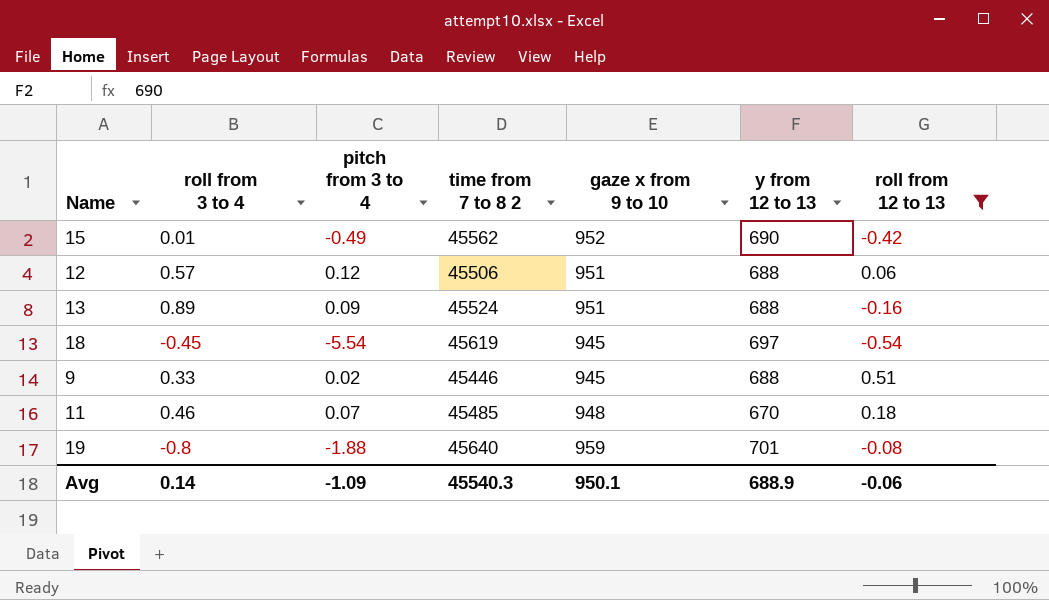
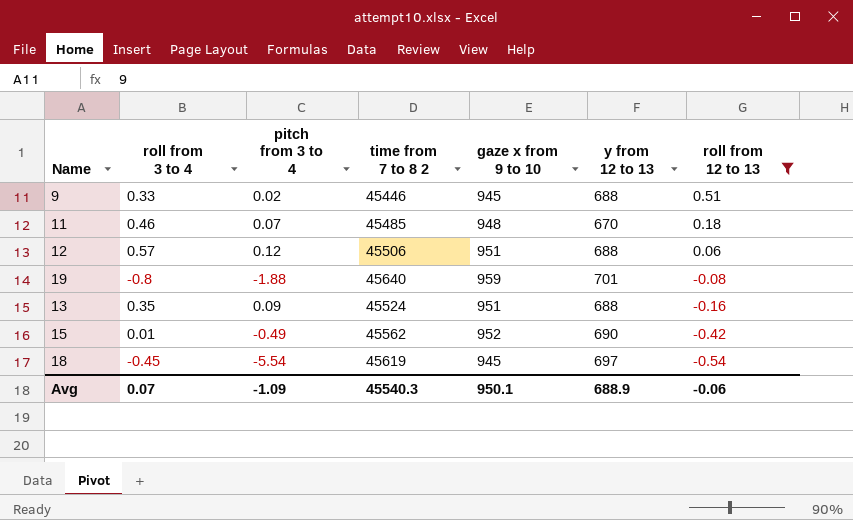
row order: none -> roll from 12 to 13 descending
13 | roll from 3 to 4: 0.89 -> 0.35
Avg | roll from 3 to 4: 0.14 -> 0.07

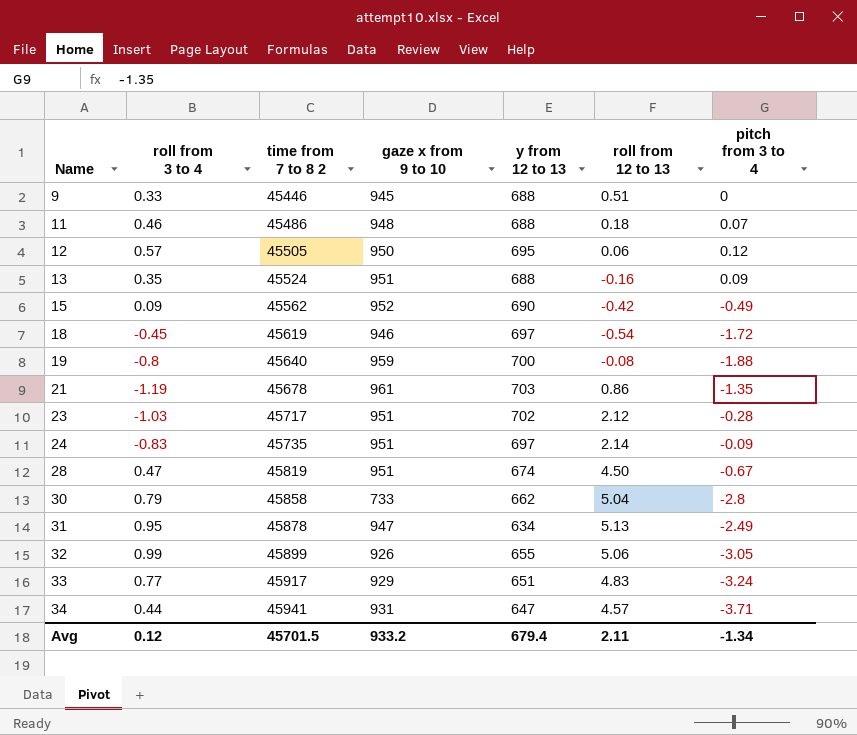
filter: roll from 12 to 13 <= 0.51 -> none
row order: roll from 12 to 13 descending -> Name ascending
column pitch from 3 to 4 | position: 3 -> 7
9 | pitch from 3 to 4: 0.02 -> 0
11 | time from 7 to 8 2: 45485 -> 45486
11 | y from 12 to 13: 670 -> 688
12 | time from 7 to 8 2: 45506 -> 45505
12 | gaze x from 9 to 10: 951 -> 950
12 | y from 12 to 13: 688 -> 695
15 | roll from 3 to 4: 0.01 -> 0.09
18 | gaze x from 9 to 10: 945 -> 946
18 | pitch from 3 to 4: -5.54 -> -1.72
19 | y from 12 to 13: 701 -> 700
Avg | roll from 3 to 4: 0.07 -> 0.12
Avg | time from 7 to 8 2: 45540.3 -> 45701.5
Avg | gaze x from 9 to 10: 950.1 -> 933.2
Avg | y from 12 to 13: 688.9 -> 679.4
Avg | roll from 12 to 13: -0.06 -> 2.11
Avg | pitch from 3 to 4: -1.09 -> -1.34

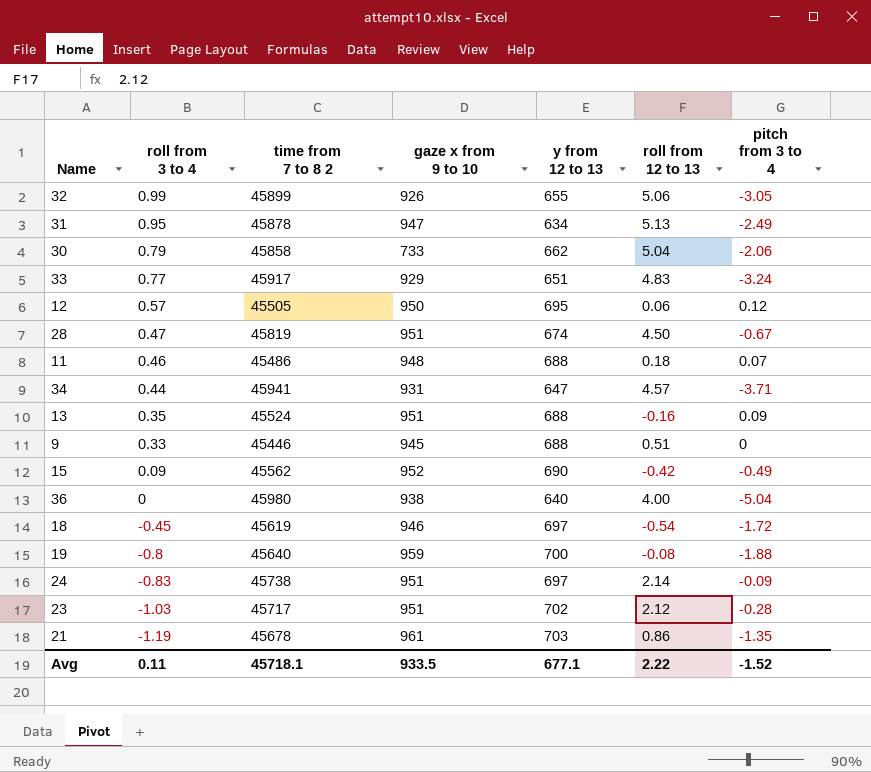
row order: Name ascending -> roll from 3 to 4 descending
30 | pitch from 3 to 4: -2.8 -> -2.06
row 36: none -> 0 | 45980 | 938 | 640 | 4.00 | -5.04
24 | time from 7 to 8 2: 45735 -> 45738
Avg | roll from 3 to 4: 0.12 -> 0.11
Avg | time from 7 to 8 2: 45701.5 -> 45718.1
Avg | gaze x from 9 to 10: 933.2 -> 933.5
Avg | y from 12 to 13: 679.4 -> 677.1
Avg | roll from 12 to 13: 2.11 -> 2.22
Avg | pitch from 3 to 4: -1.34 -> -1.52

